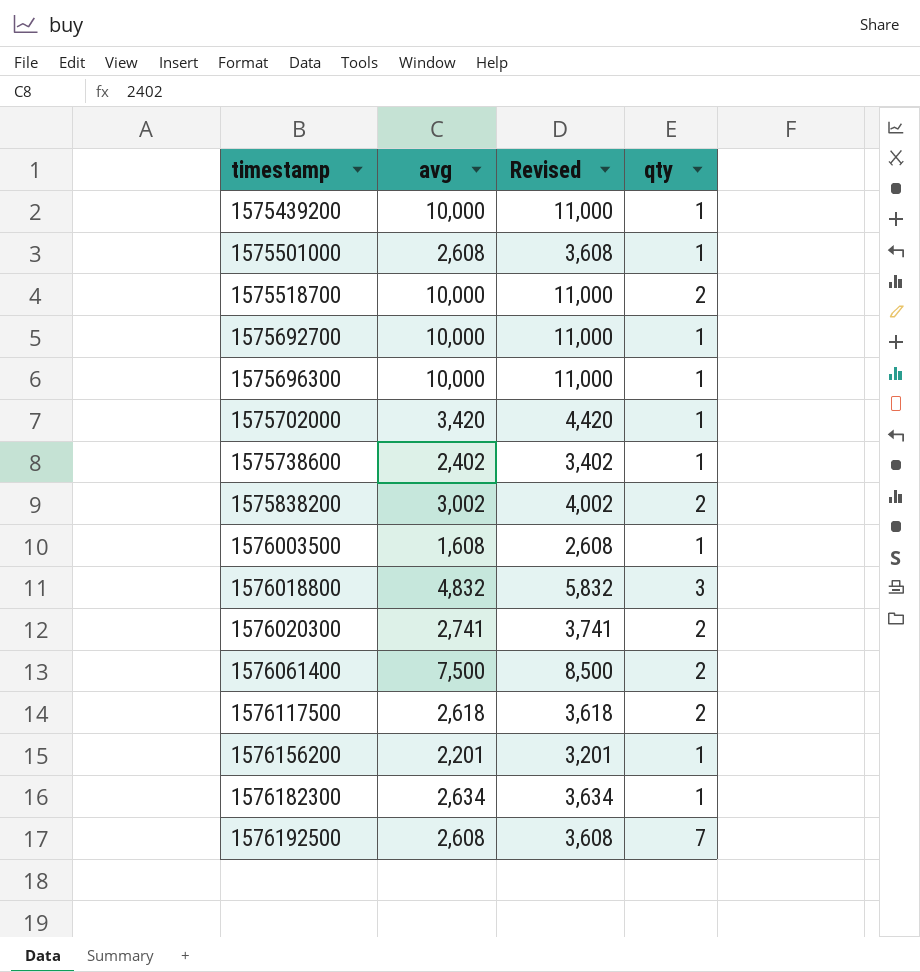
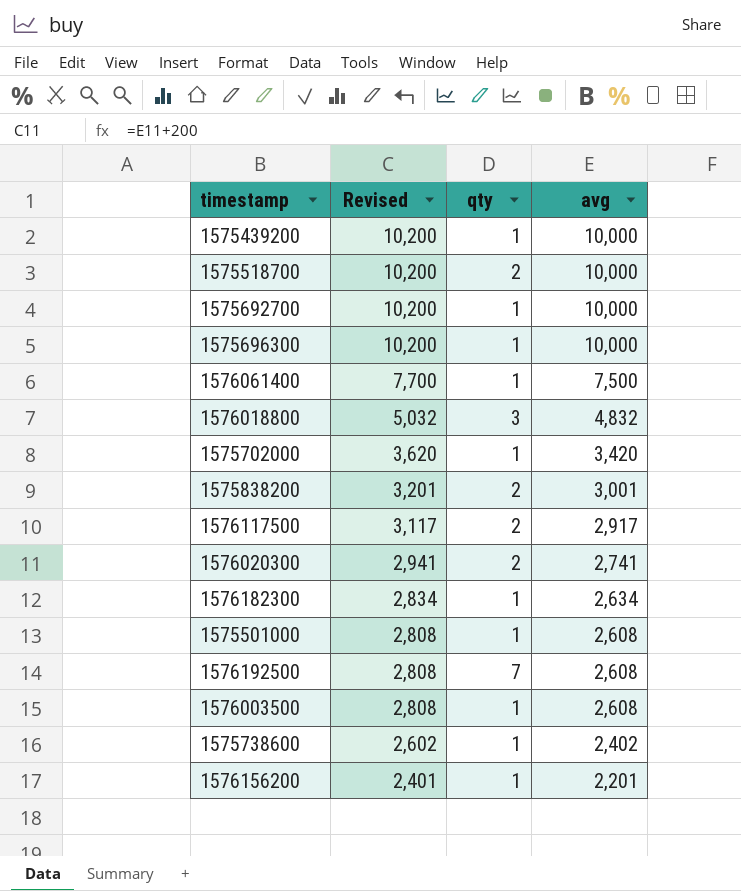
row order: timestamp ascending -> Revised descending
column Revised | formula: [avg] + 1000 -> [avg] + 200
column avg | position: 2 -> 4
1576061400 | qty: 2 -> 1
1575838200 | avg: 3,002 -> 3,001
1576117500 | avg: 2,618 -> 2,917
1576003500 | avg: 1,608 -> 2,608

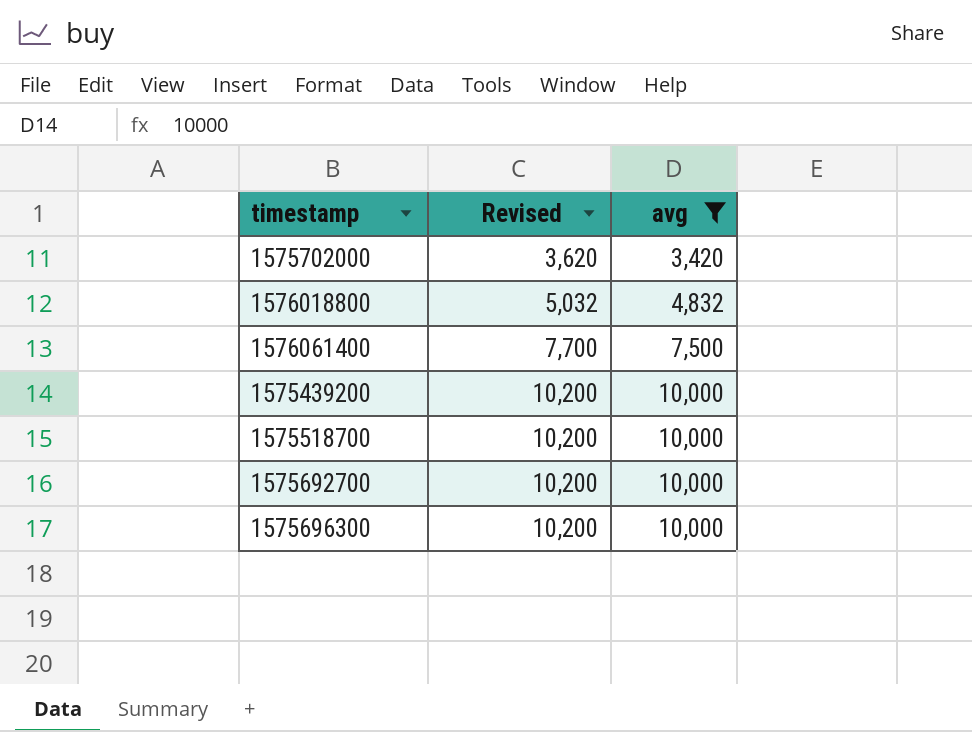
filter: none -> avg >= 3,420
row order: Revised descending -> Revised ascending
column qty | position: 3 -> none

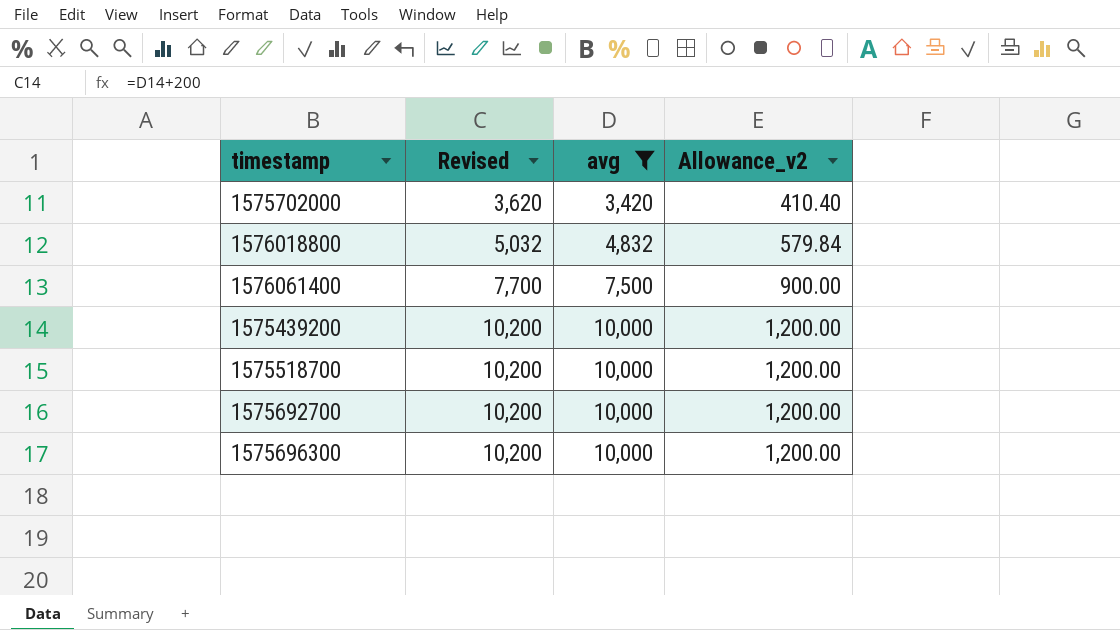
column Allowance_v2 | formula: none -> [avg] * 0.12

